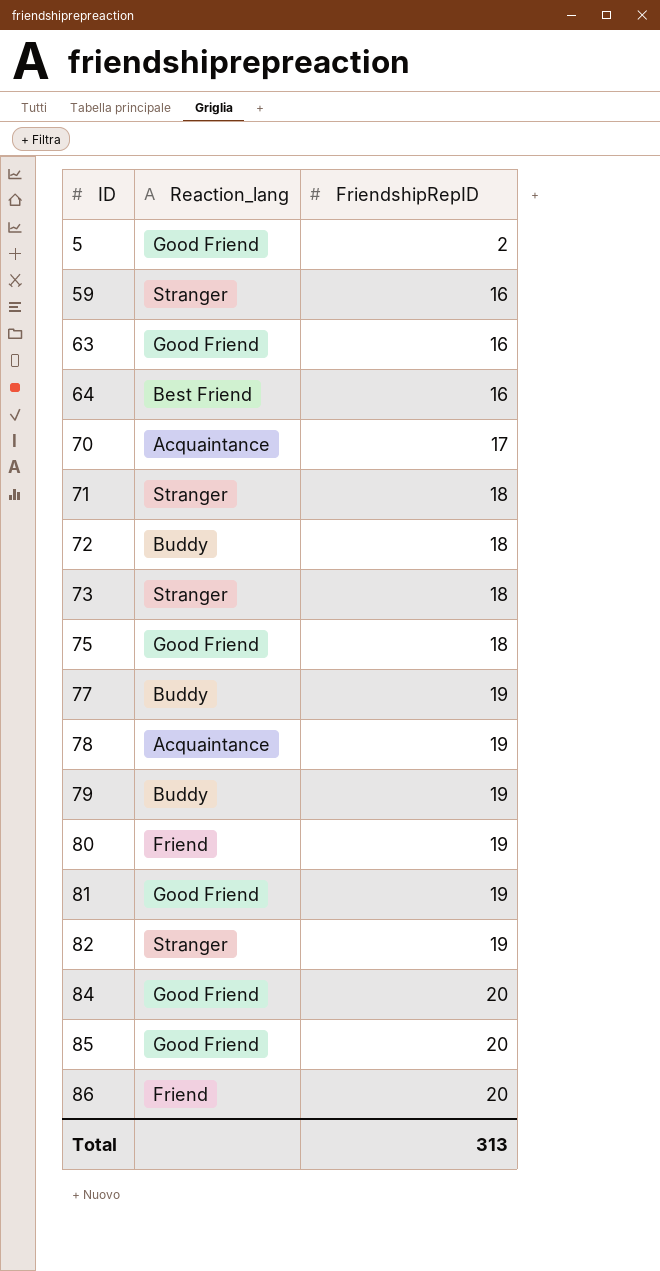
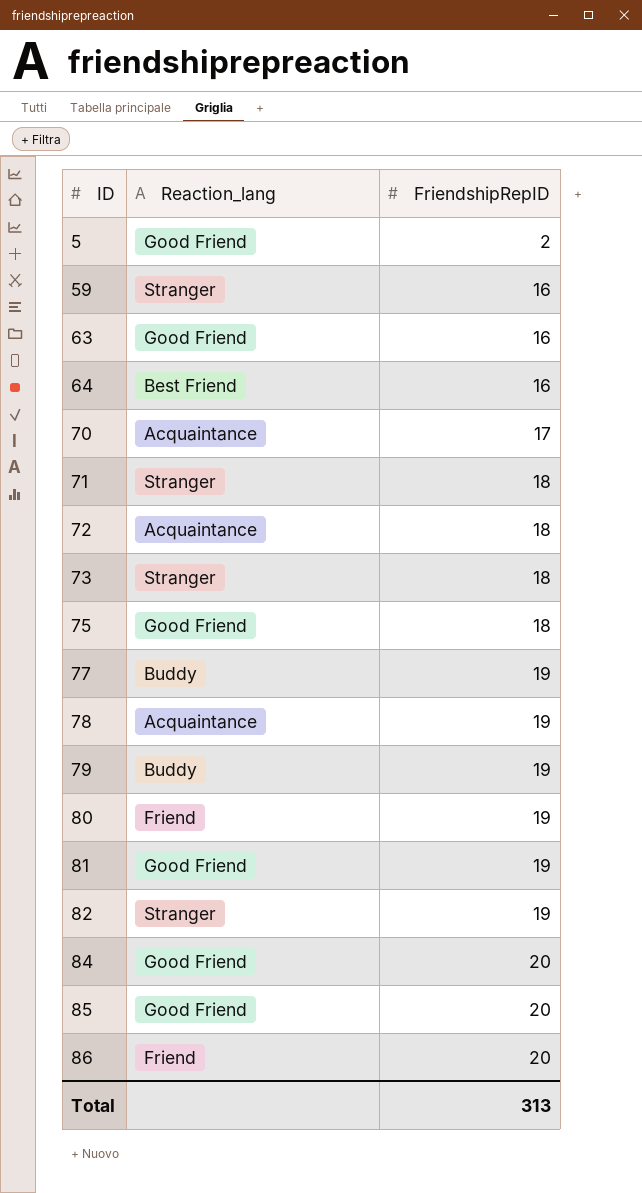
72 | Reaction_lang: Buddy -> Acquaintance

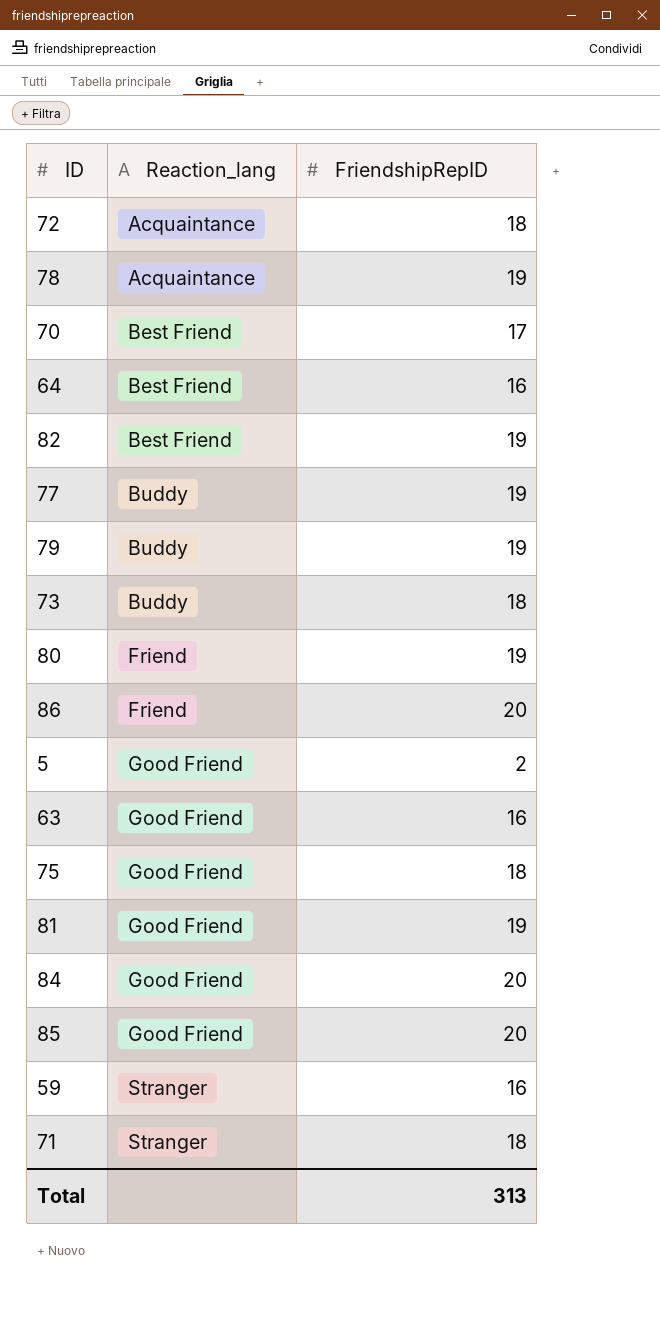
row order: ID ascending -> Reaction_lang ascending
70 | Reaction_lang: Acquaintance -> Best Friend
82 | Reaction_lang: Stranger -> Best Friend
73 | Reaction_lang: Stranger -> Buddy

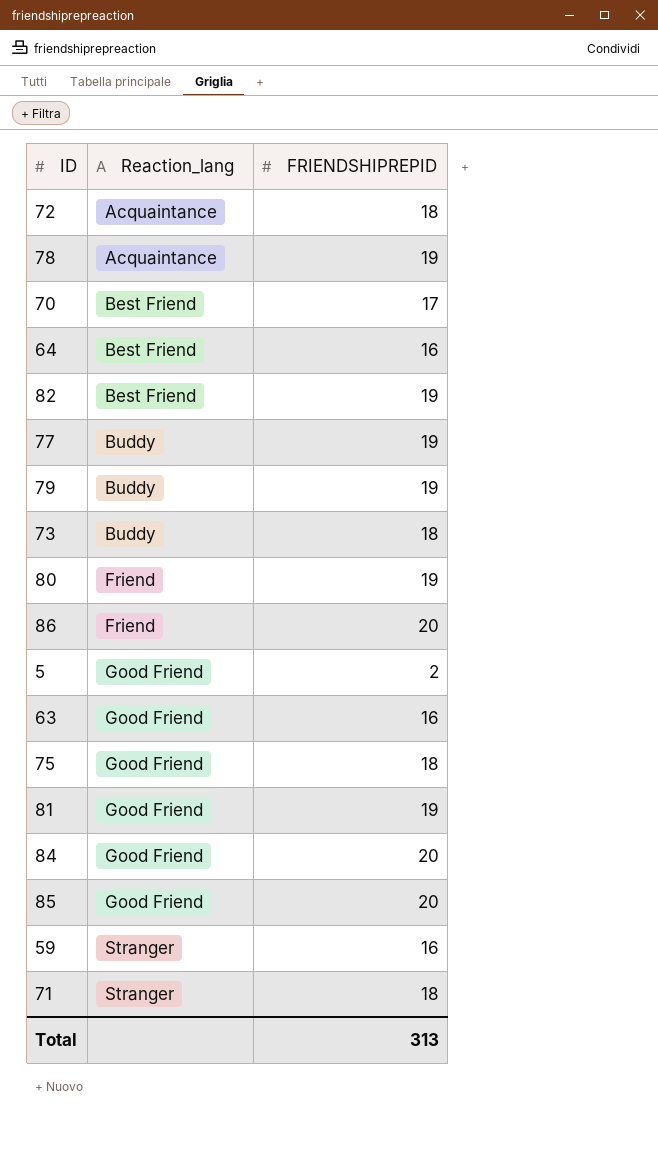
column name: FriendshipRepID -> FRIENDSHIPREPID

